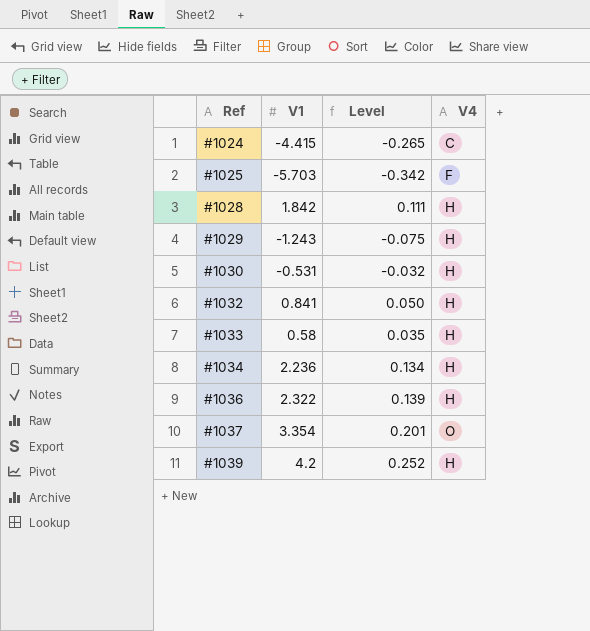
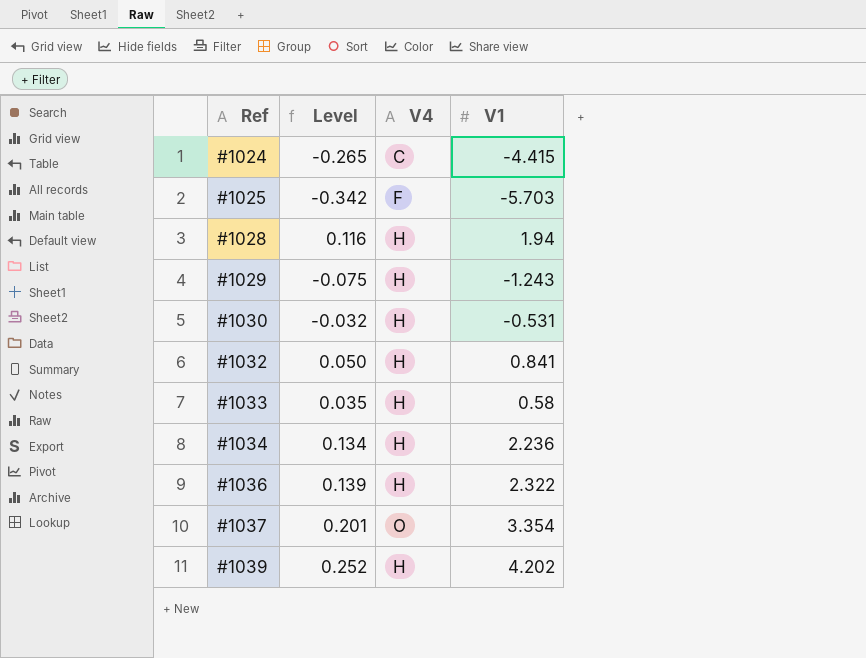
column V1 | position: 2 -> 4
#1028 | Level: 0.111 -> 0.116
#1028 | V1: 1.842 -> 1.94
#1039 | V1: 4.2 -> 4.202

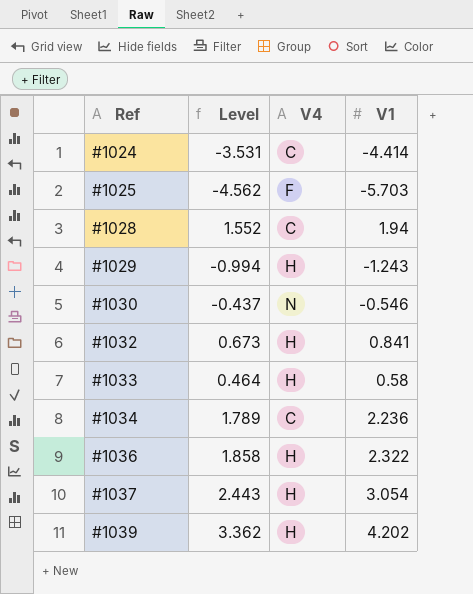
column Level | formula: [V1] * 0.06 -> [V1] * 0.8
#1024 | V1: -4.415 -> -4.414
#1028 | V4: H -> C
#1030 | V4: H -> N
#1030 | V1: -0.531 -> -0.546
#1034 | V4: H -> C
#1037 | V4: O -> H
#1037 | V1: 3.354 -> 3.054

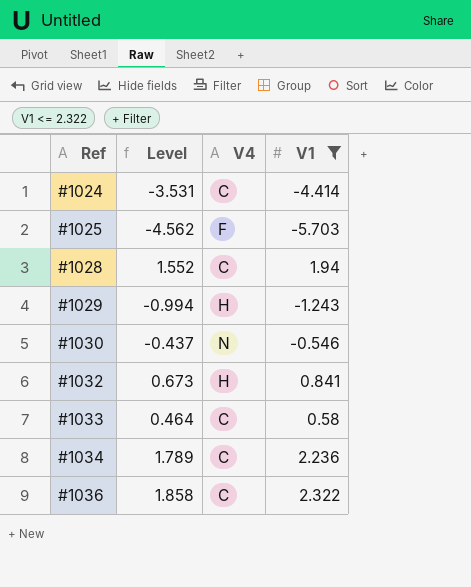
filter: none -> V1 <= 2.322
#1033 | V4: H -> C
#1036 | V4: H -> C

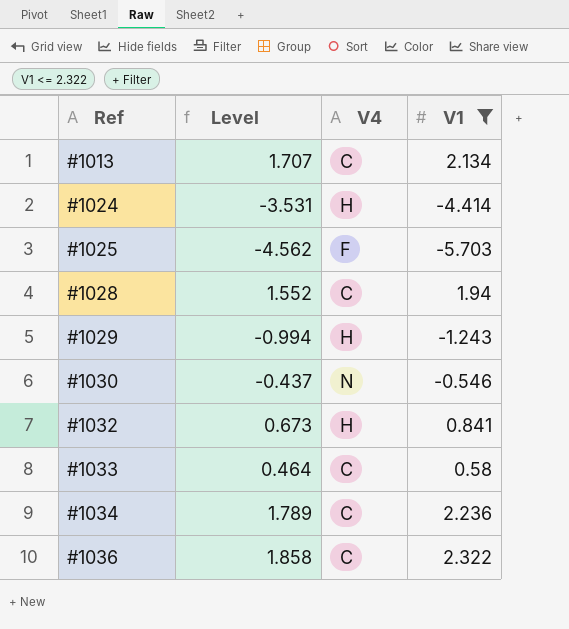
row #1013: none -> 1.707 | C | 2.134
#1024 | V4: C -> H

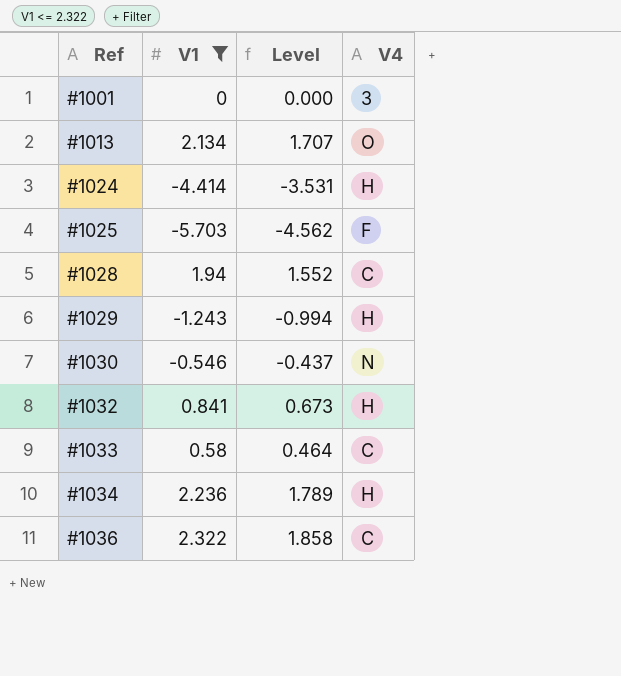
column V1 | position: 4 -> 2
row #1001: none -> 0 | 0.000 | 3
#1013 | V4: C -> O
#1034 | V4: C -> H

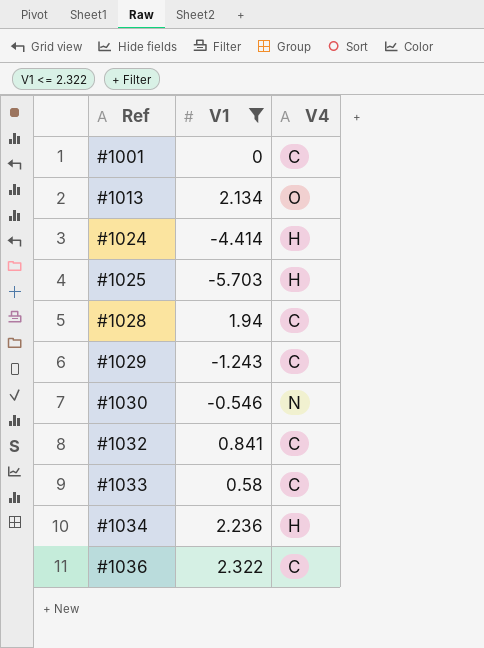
column Level | formula: [V1] * 0.8 -> none
#1001 | V4: 3 -> C
#1025 | V4: F -> H
#1029 | V4: H -> C
#1032 | V4: H -> C

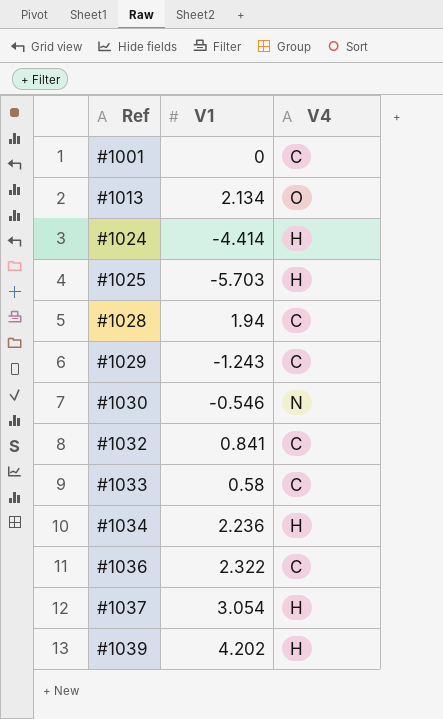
filter: V1 <= 2.322 -> none

